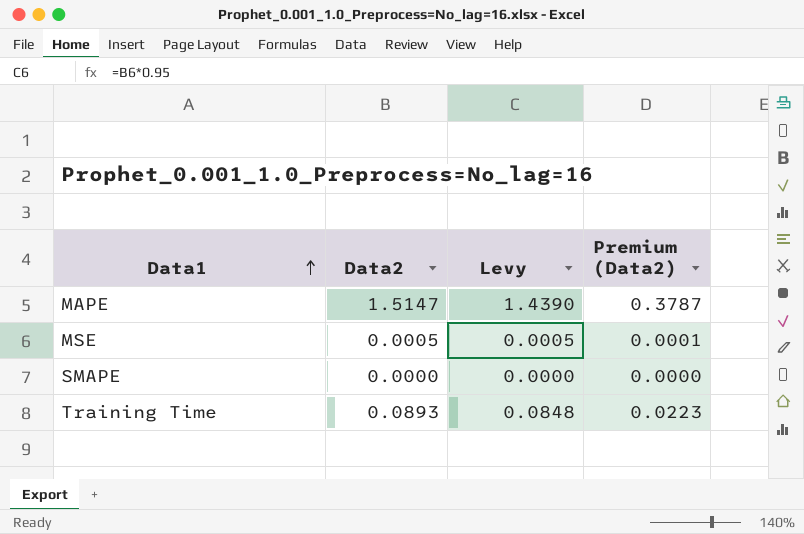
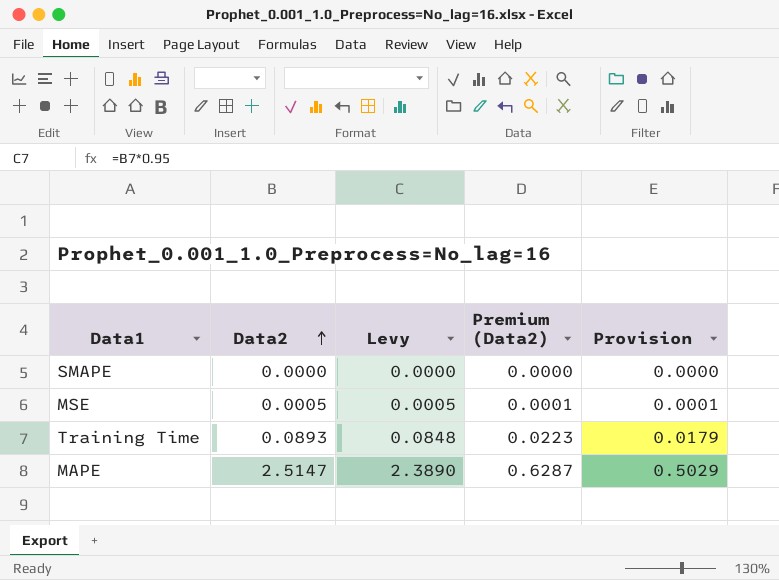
row order: Data1 ascending -> Data2 ascending
column Provision | formula: none -> [Data2] * 0.2
MAPE | Data2: 1.5147 -> 2.5147
MAPE | Levy: 1.4390 -> 2.3890
MAPE | Premium (Data2): 0.3787 -> 0.6287

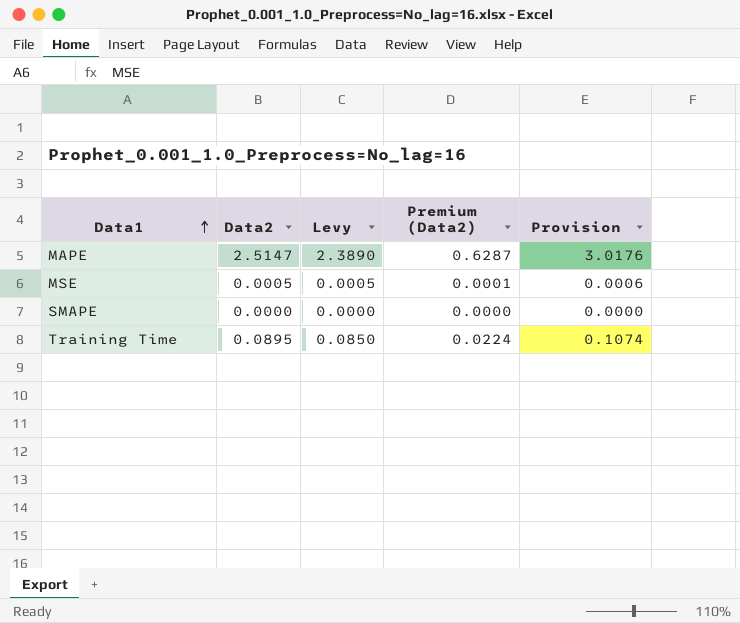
row order: Data2 ascending -> Data1 ascending
column Provision | formula: [Data2] * 0.2 -> [Data2] * 1.2
Training Time | Data2: 0.0893 -> 0.0895
Training Time | Levy: 0.0848 -> 0.0850
Training Time | Premium (Data2): 0.0223 -> 0.0224

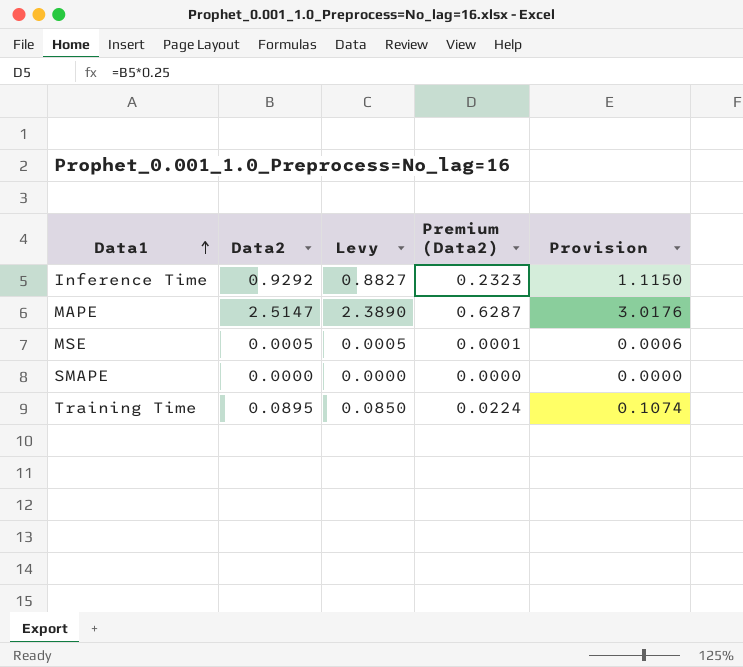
row Inference Time: none -> 0.9292 | 0.8827 | 0.2323 | 1.1150

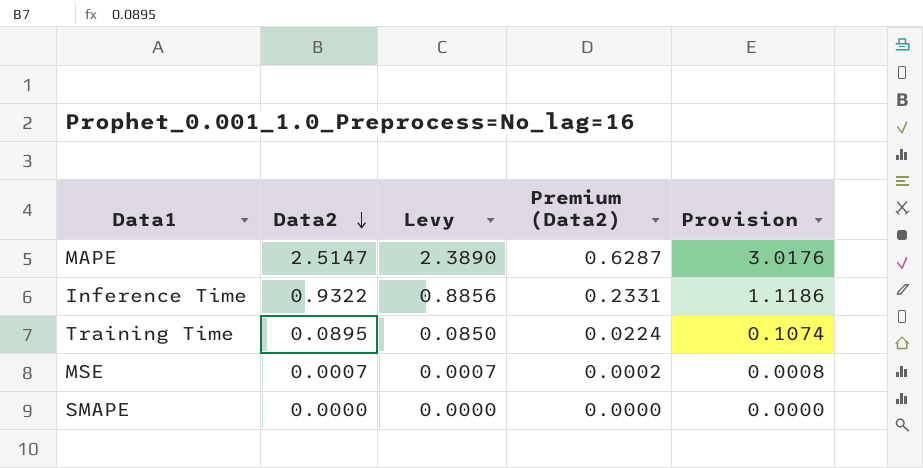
row order: Data1 ascending -> Data2 descending
Inference Time | Data2: 0.9292 -> 0.9322
Inference Time | Levy: 0.8827 -> 0.8856
Inference Time | Premium (Data2): 0.2323 -> 0.2331
Inference Time | Provision: 1.1150 -> 1.1186
MSE | Data2: 0.0005 -> 0.0007
MSE | Levy: 0.0005 -> 0.0007
MSE | Premium (Data2): 0.0001 -> 0.0002
MSE | Provision: 0.0006 -> 0.0008

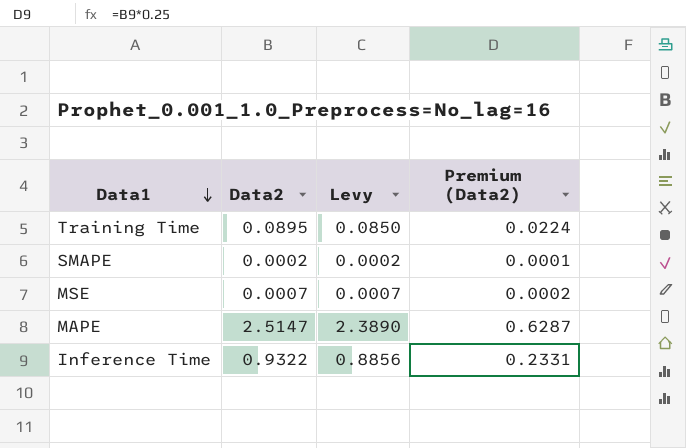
row order: Data2 descending -> Data1 descending
column Provision | formula: [Data2] * 1.2 -> none
SMAPE | Data2: 0.0000 -> 0.0002
SMAPE | Levy: 0.0000 -> 0.0002
SMAPE | Premium (Data2): 0.0000 -> 0.0001

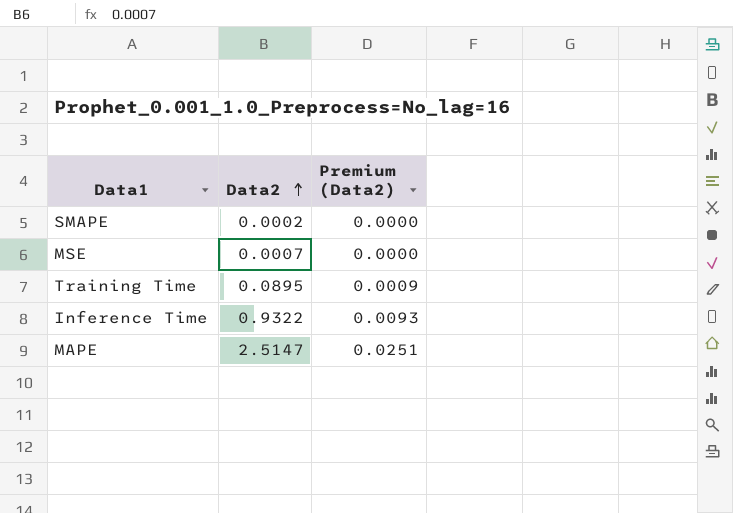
row order: Data1 descending -> Data2 ascending
column Levy | formula: [Data2] * 0.95 -> none
column Premium (Data2) | formula: [Data2] * 0.25 -> [Data2] * 0.01

